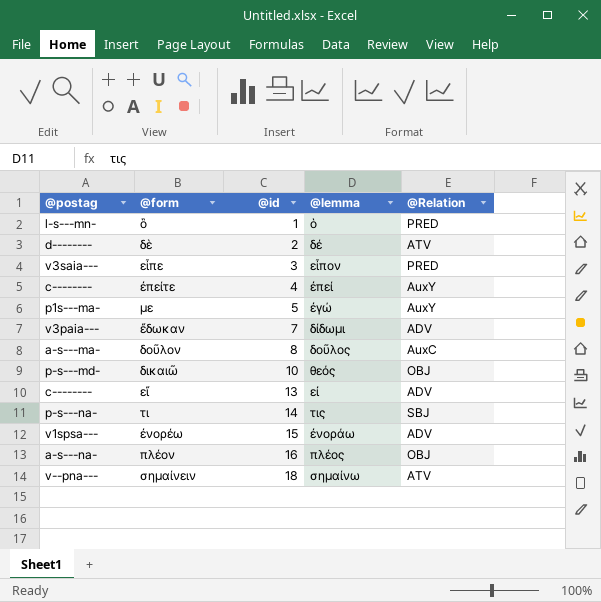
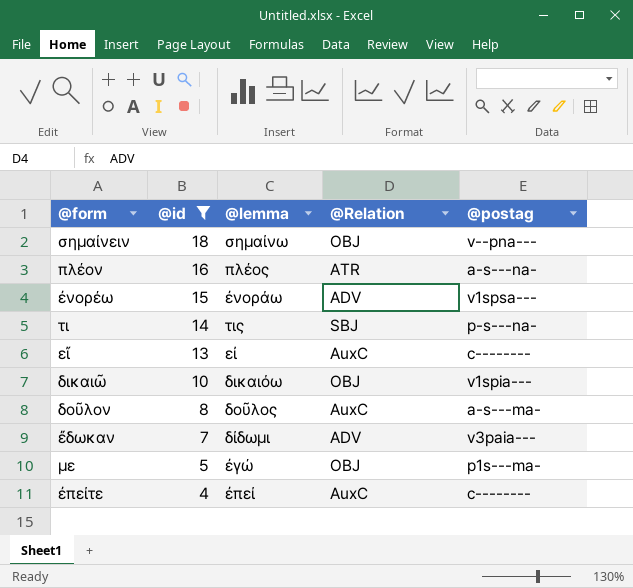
filter: none -> @id >= 4
row order: @id ascending -> @id descending
column @postag | position: 1 -> 5
σημαίνειν | @Relation: ATV -> OBJ
πλέον | @Relation: OBJ -> ATR
εἴ | @Relation: ADV -> AuxC
δικαιῶ | @lemma: θεός -> δικαιόω
δικαιῶ | @postag: p-s---md- -> v1spia---
με | @Relation: AuxY -> OBJ
ἐπείτε | @Relation: AuxY -> AuxC

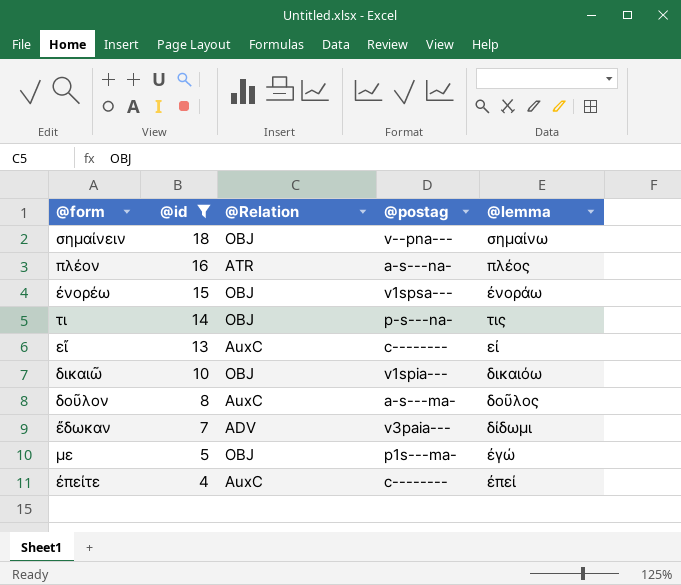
column @lemma | position: 3 -> 5
ἐνορέω | @Relation: ADV -> OBJ
τι | @Relation: SBJ -> OBJ

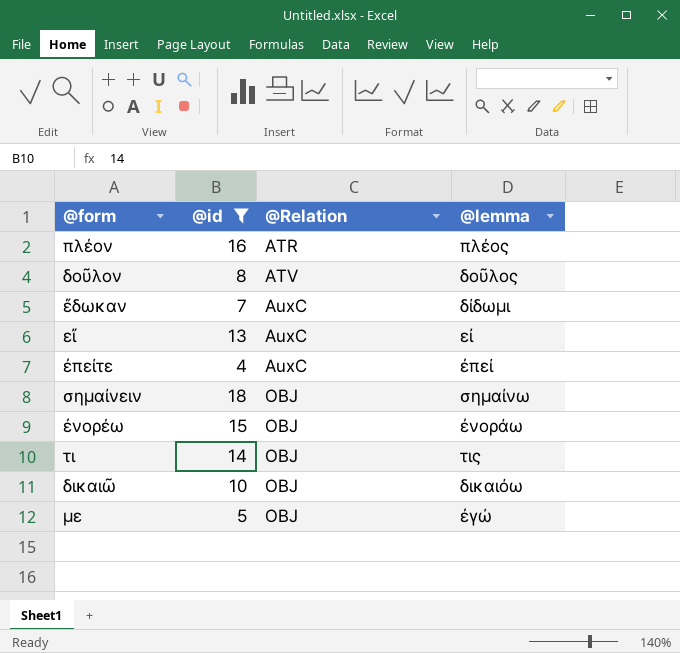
row order: @id descending -> @Relation ascending
column @postag | position: 4 -> none
δοῦλον | @Relation: AuxC -> ATV
ἔδωκαν | @Relation: ADV -> AuxC

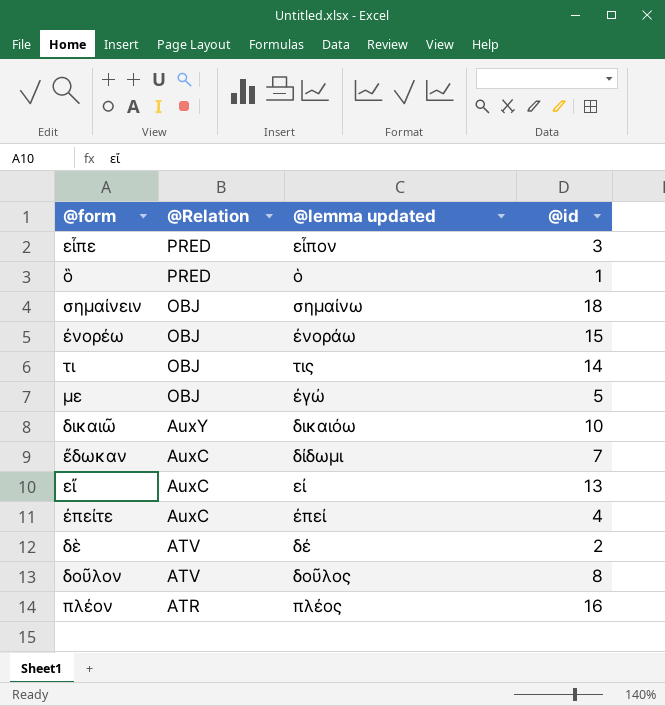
filter: @id >= 4 -> none
row order: @Relation ascending -> @Relation descending
column name: @lemma -> @lemma updated
column @id | position: 2 -> 4
δικαιῶ | @Relation: OBJ -> AuxY

